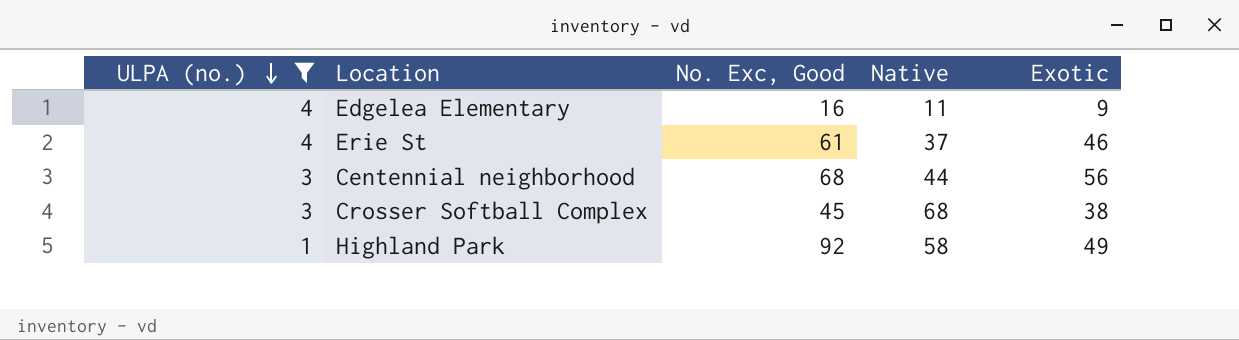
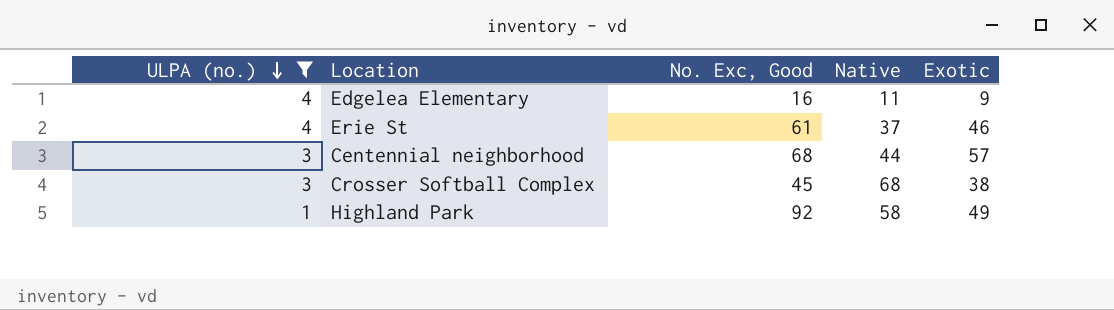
Centennial neighborhood | Exotic: 56 -> 57

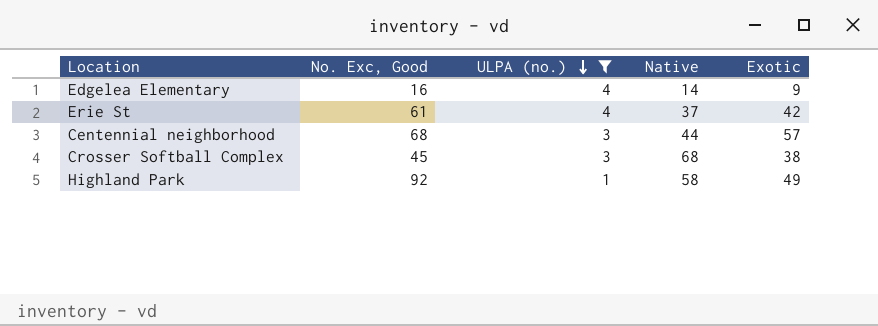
column ULPA (no.) | position: 1 -> 3
Edgelea Elementary | Native: 11 -> 14
Erie St | Exotic: 46 -> 42

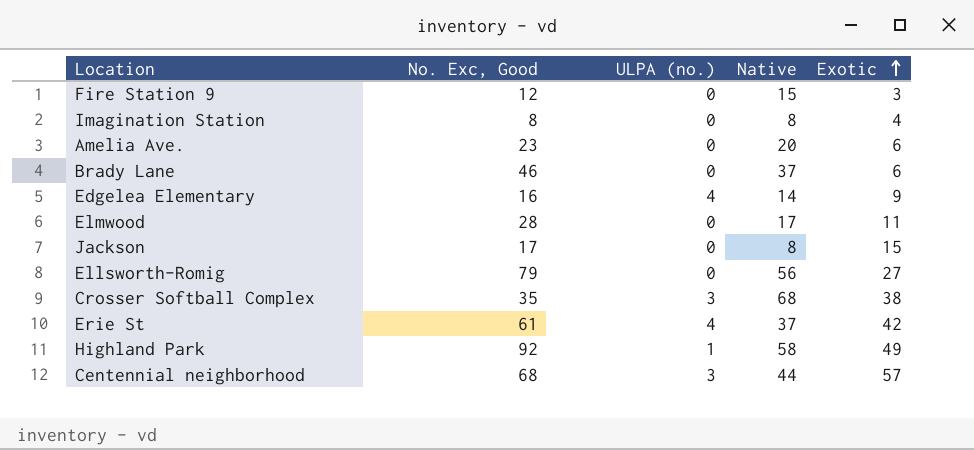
filter: ULPA (no.) != 0 -> none
row order: ULPA (no.) descending -> Exotic ascending
Crosser Softball Complex | No. Exc, Good: 45 -> 35

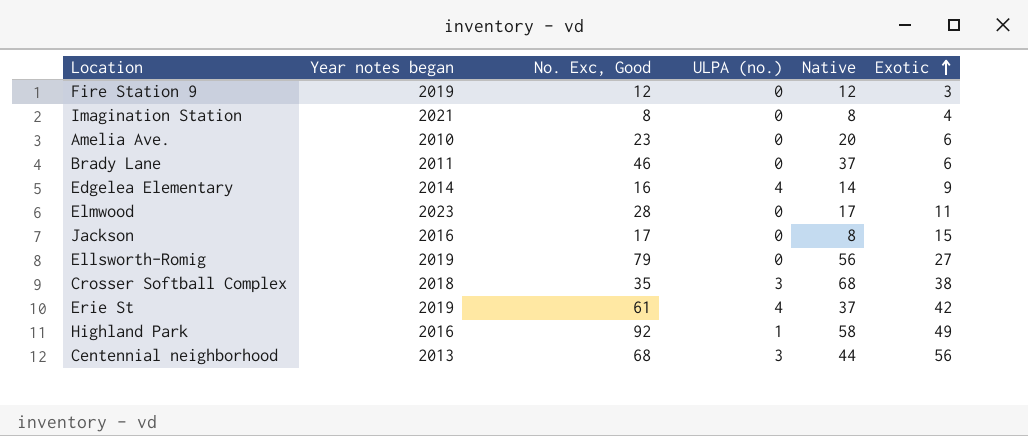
column Year notes began | position: none -> 2
Fire Station 9 | Native: 15 -> 12
Centennial neighborhood | Exotic: 57 -> 56

